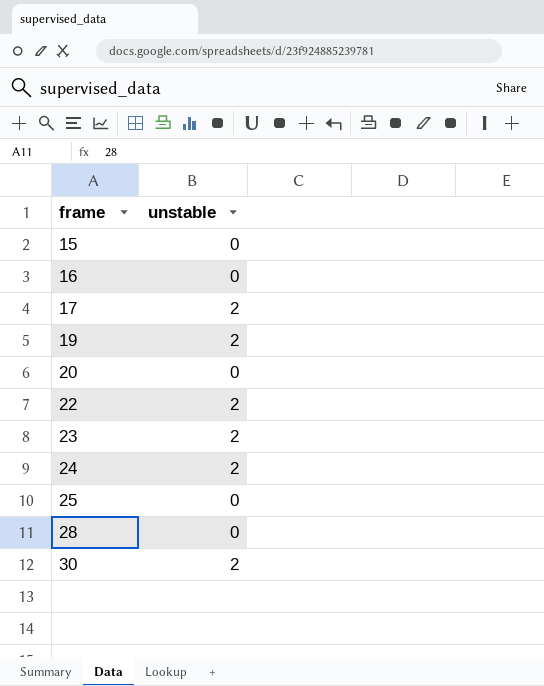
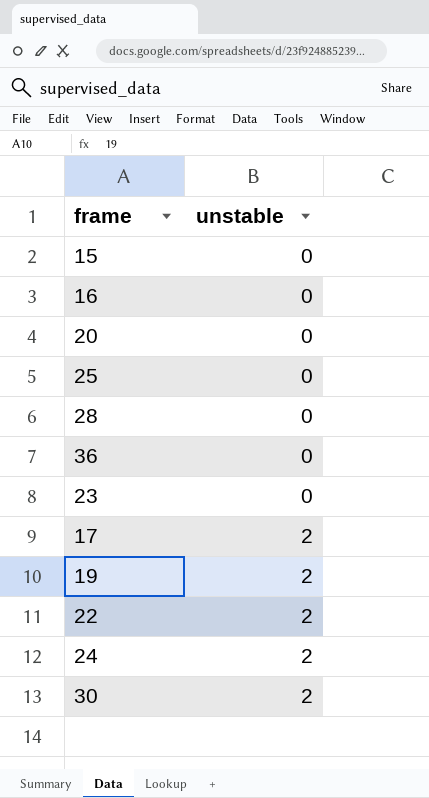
row order: frame ascending -> unstable ascending
row 36: none -> 0
23 | unstable: 2 -> 0

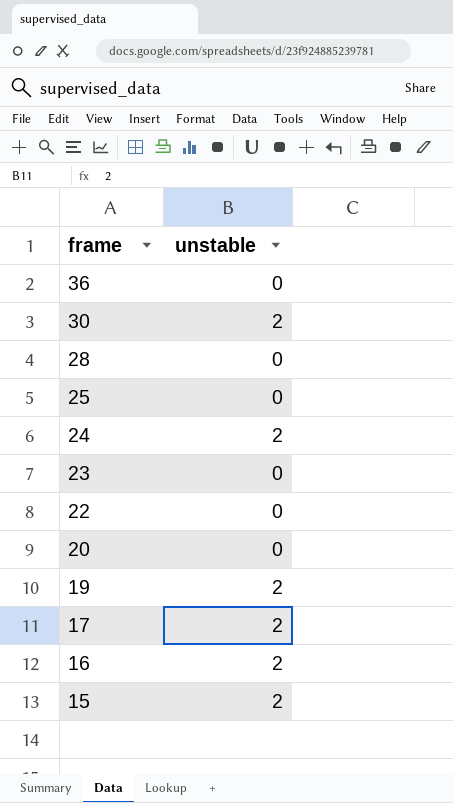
row order: unstable ascending -> frame descending
22 | unstable: 2 -> 0
16 | unstable: 0 -> 2
15 | unstable: 0 -> 2

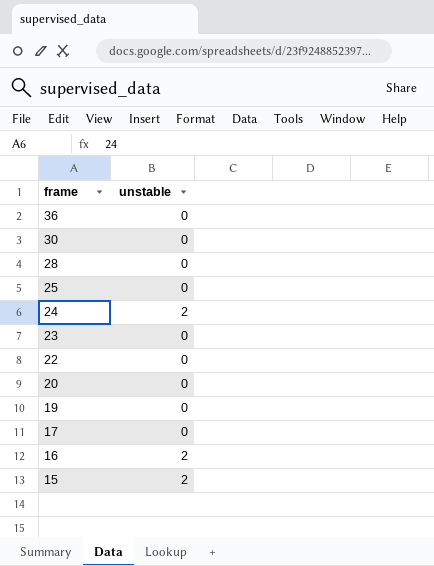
30 | unstable: 2 -> 0
19 | unstable: 2 -> 0
17 | unstable: 2 -> 0

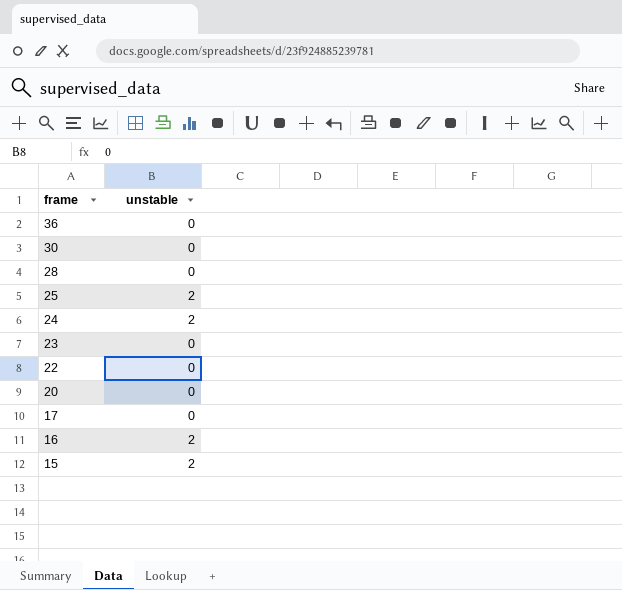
row 19: 0 -> none
25 | unstable: 0 -> 2

